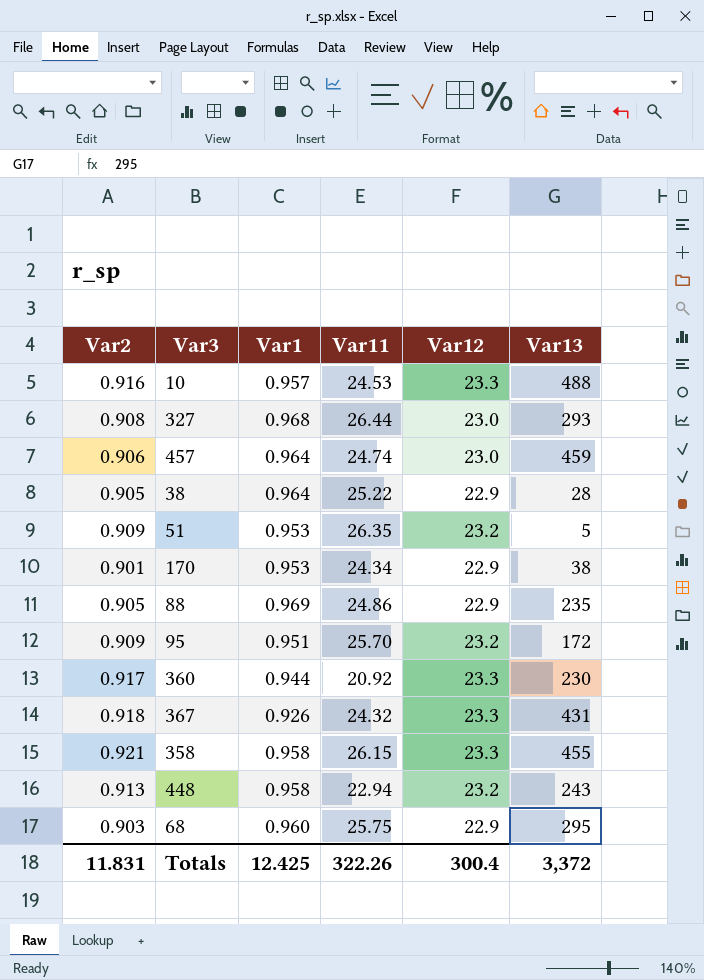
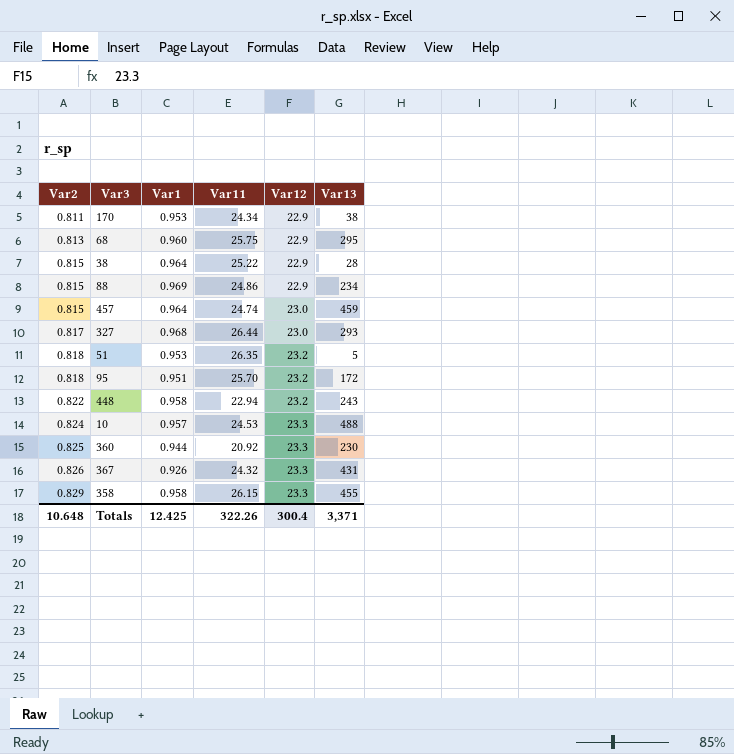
row order: none -> Var2 ascending
170 | Var2: 0.901 -> 0.811
68 | Var2: 0.903 -> 0.813
38 | Var2: 0.905 -> 0.815
88 | Var2: 0.905 -> 0.815
88 | Var13: 235 -> 234
457 | Var2: 0.906 -> 0.815
327 | Var2: 0.908 -> 0.817
51 | Var2: 0.909 -> 0.818
95 | Var2: 0.909 -> 0.818
448 | Var2: 0.913 -> 0.822
10 | Var2: 0.916 -> 0.824
360 | Var2: 0.917 -> 0.825
367 | Var2: 0.918 -> 0.826
358 | Var2: 0.921 -> 0.829
Totals | Var2: 11.831 -> 10.648
Totals | Var13: 3,372 -> 3,371

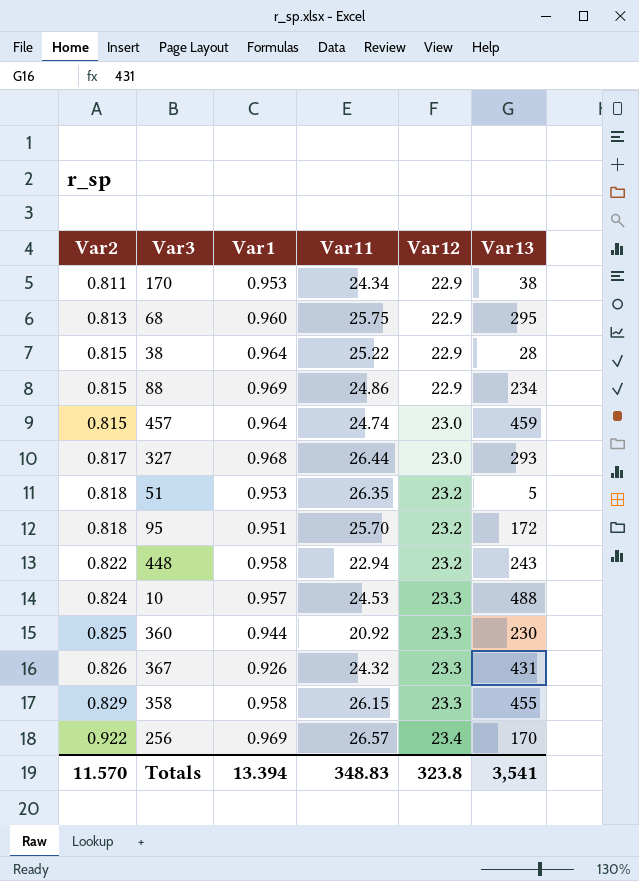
row 256: none -> 0.922 | 0.969 | 26.57 | 23.4 | 170
Totals | Var2: 10.648 -> 11.570
Totals | Var1: 12.425 -> 13.394
Totals | Var11: 322.26 -> 348.83
Totals | Var12: 300.4 -> 323.8
Totals | Var13: 3,371 -> 3,541

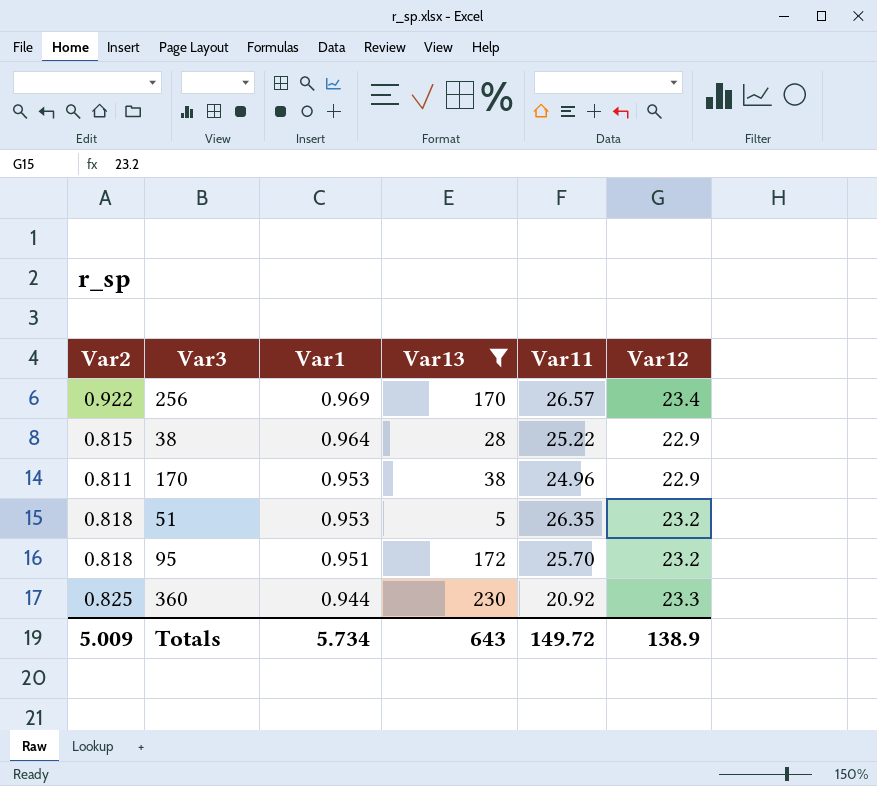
filter: none -> Var13 <= 230
row order: Var2 ascending -> Var1 descending
column Var13 | position: 6 -> 4
170 | Var11: 24.34 -> 24.96
Totals | Var2: 11.570 -> 5.009
Totals | Var1: 13.394 -> 5.734
Totals | Var13: 3,541 -> 643
Totals | Var11: 348.83 -> 149.72
Totals | Var12: 323.8 -> 138.9

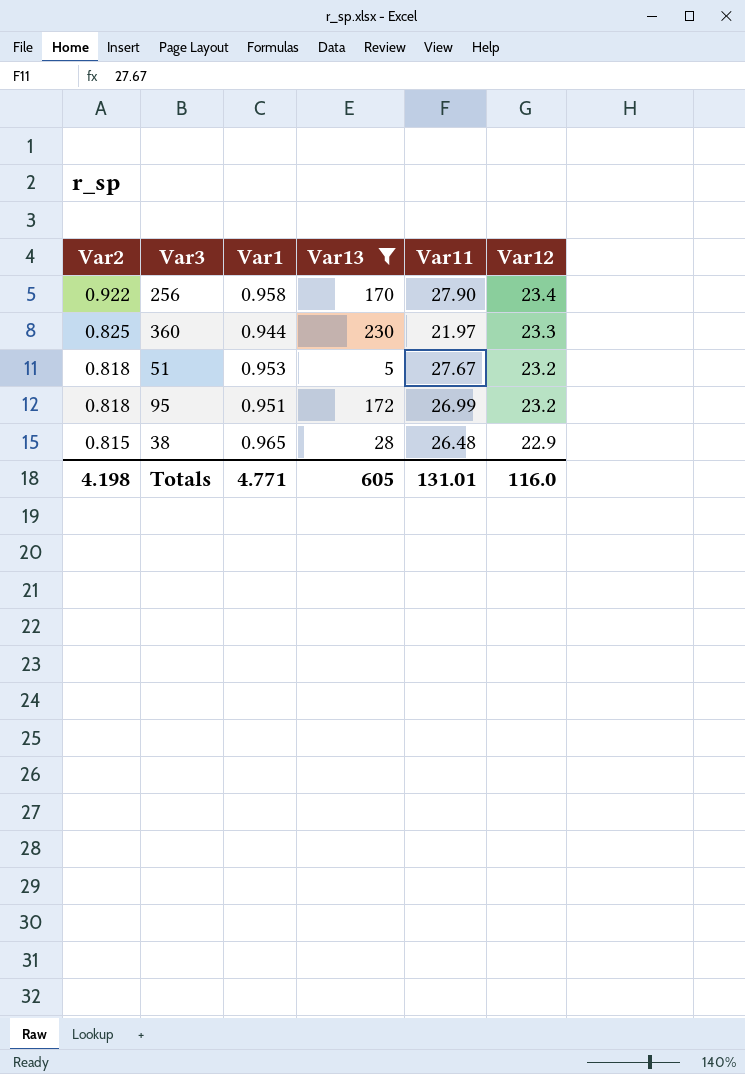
row order: Var1 descending -> Var2 descending
row 170: 0.811 | 0.953 | 38 | 24.96 | 22.9 -> none
256 | Var1: 0.969 -> 0.958
256 | Var11: 26.57 -> 27.90
360 | Var11: 20.92 -> 21.97
51 | Var11: 26.35 -> 27.67
95 | Var11: 25.70 -> 26.99
38 | Var1: 0.964 -> 0.965
38 | Var11: 25.22 -> 26.48
Totals | Var2: 5.009 -> 4.198
Totals | Var1: 5.734 -> 4.771
Totals | Var13: 643 -> 605
Totals | Var11: 149.72 -> 131.01
Totals | Var12: 138.9 -> 116.0

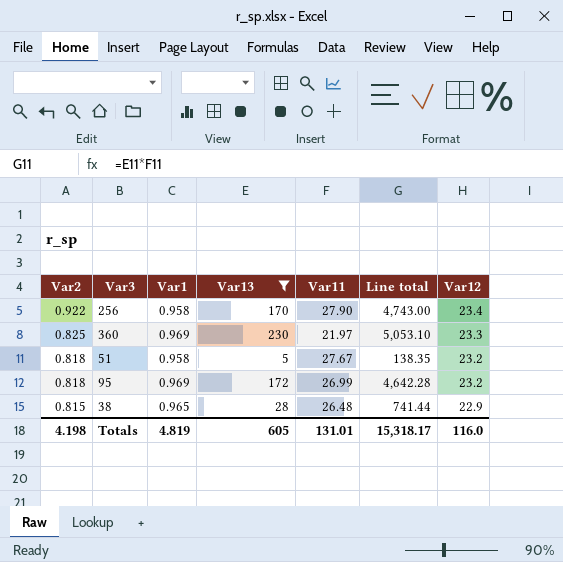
column Line total | formula: none -> [Var13] * [Var11]
360 | Var1: 0.944 -> 0.969
51 | Var1: 0.953 -> 0.958
95 | Var1: 0.951 -> 0.969
Totals | Var1: 4.771 -> 4.819

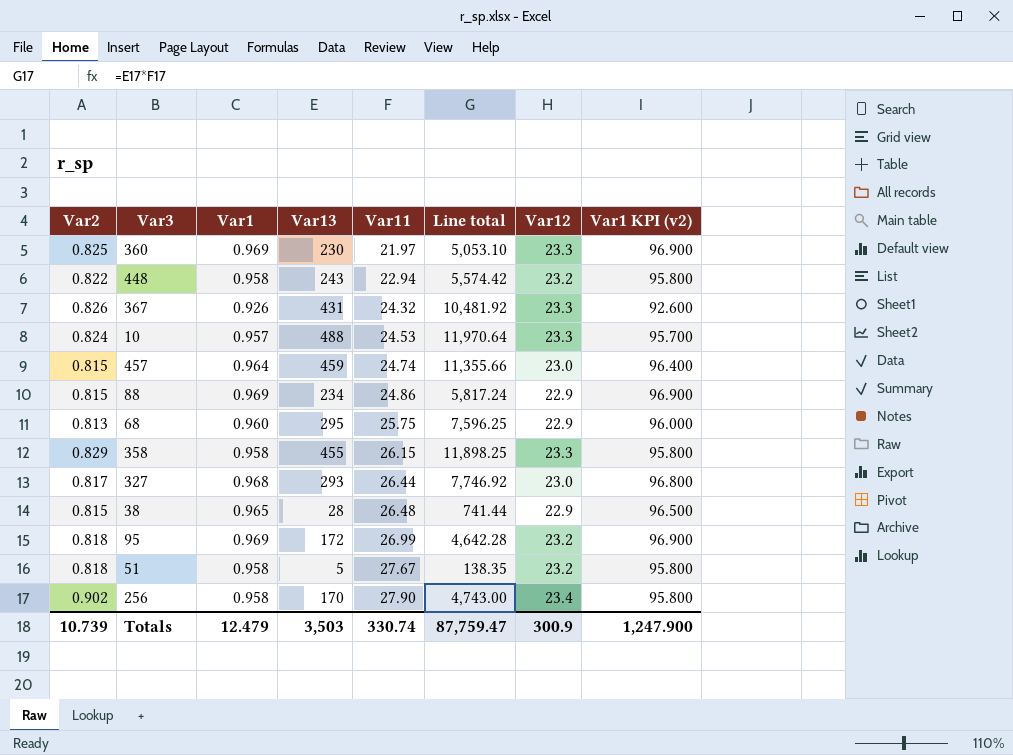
filter: Var13 <= 230 -> none
row order: Var2 descending -> Var11 ascending
column Var1 KPI (v2) | formula: none -> [Var1] * 100
256 | Var2: 0.922 -> 0.902
Totals | Var2: 4.198 -> 10.739
Totals | Var1: 4.819 -> 12.479
Totals | Var13: 605 -> 3,503
Totals | Var11: 131.01 -> 330.74
Totals | Line total: 15,318.17 -> 87,759.47
Totals | Var12: 116.0 -> 300.9

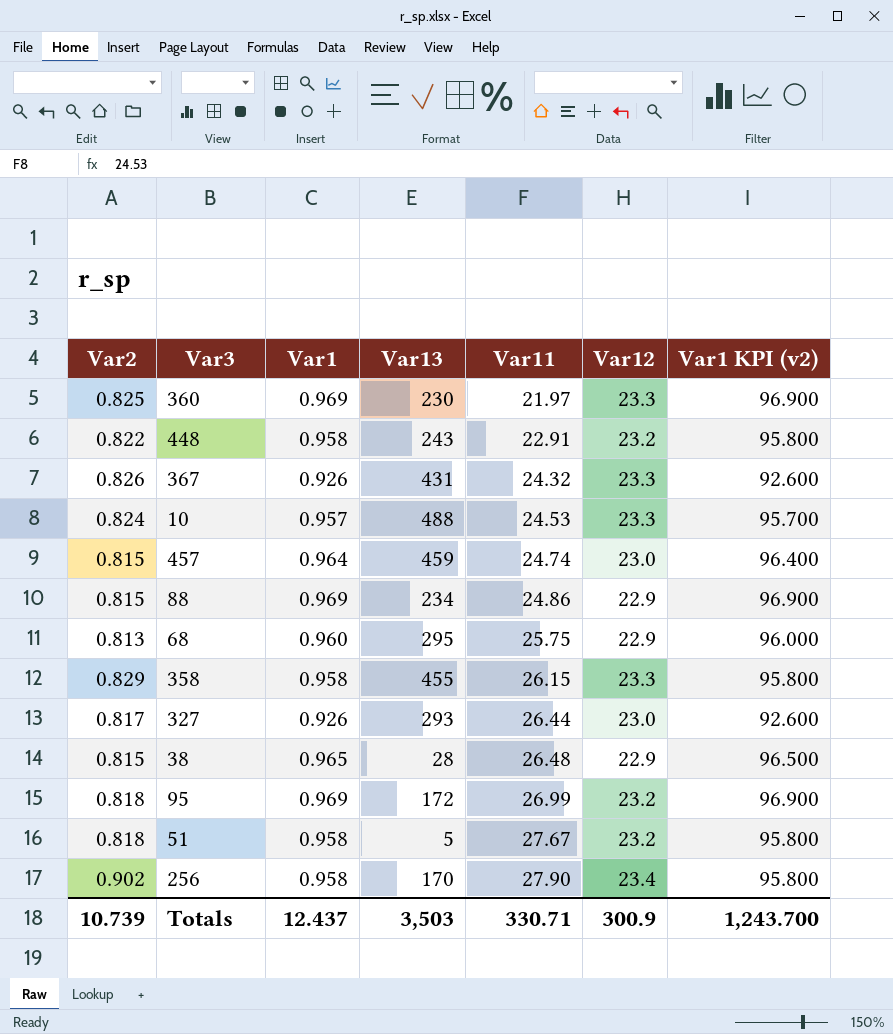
column Line total | formula: [Var13] * [Var11] -> none
448 | Var11: 22.94 -> 22.91
327 | Var1: 0.968 -> 0.926
327 | Var1 KPI (v2): 96.800 -> 92.600
Totals | Var1: 12.479 -> 12.437
Totals | Var11: 330.74 -> 330.71
Totals | Var1 KPI (v2): 1,247.900 -> 1,243.700

